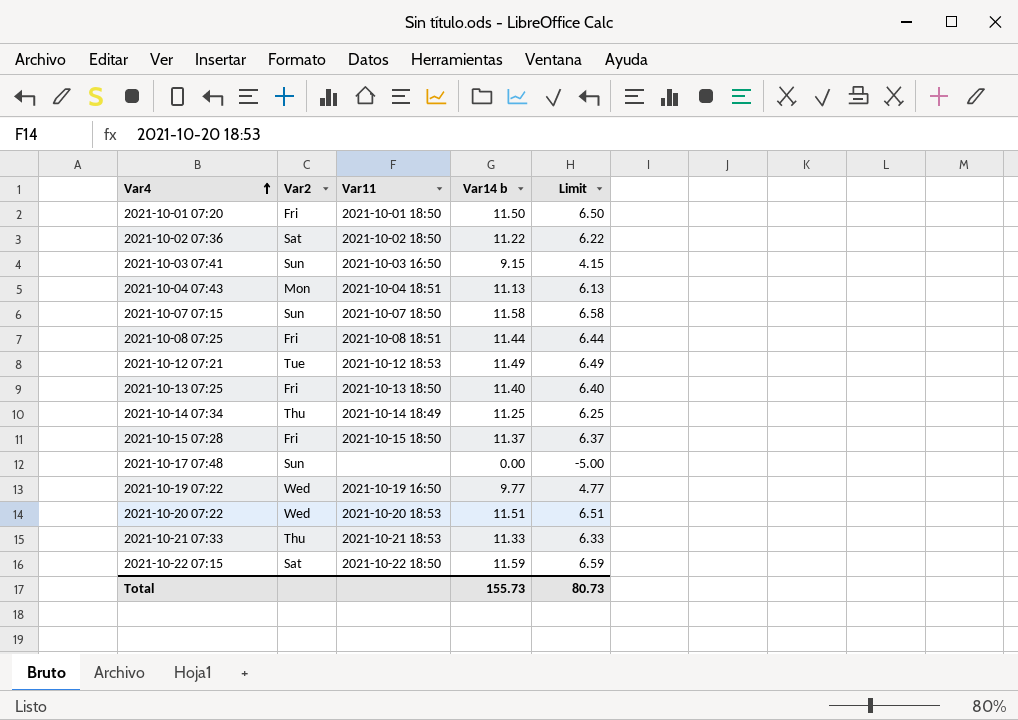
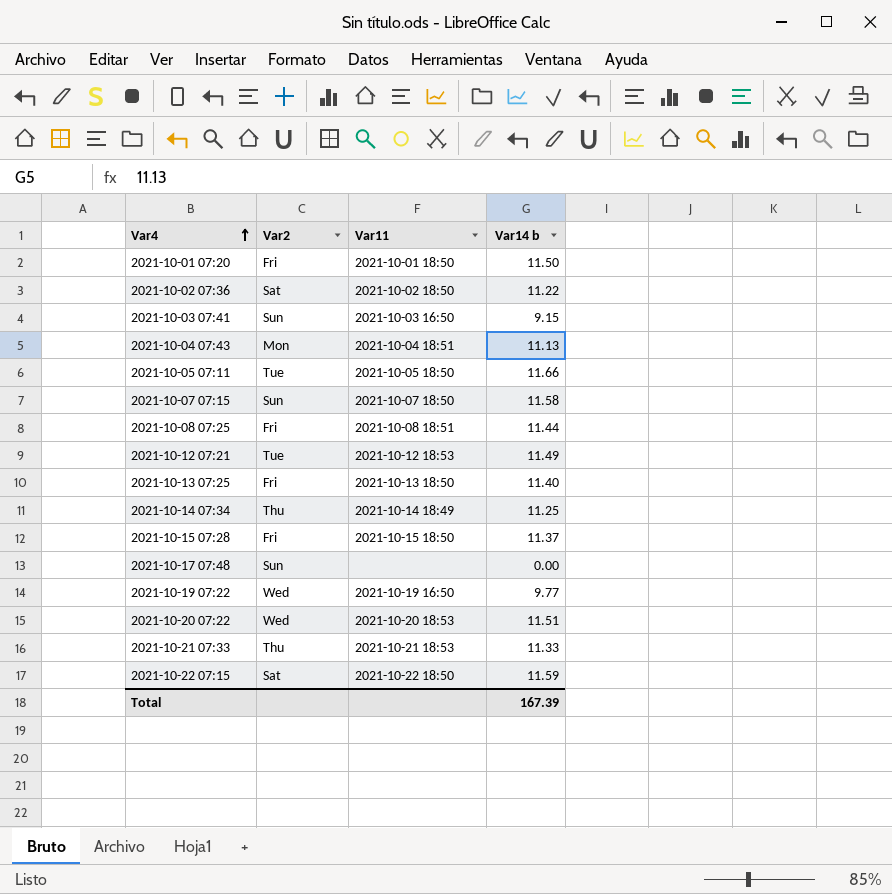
column Limit | formula: [Var14 b] - 5 -> none
row 2021-10-05 07:11: none -> Tue | 2021-10-05 18:50 | 11.66
Total | Var14 b: 155.73 -> 167.39

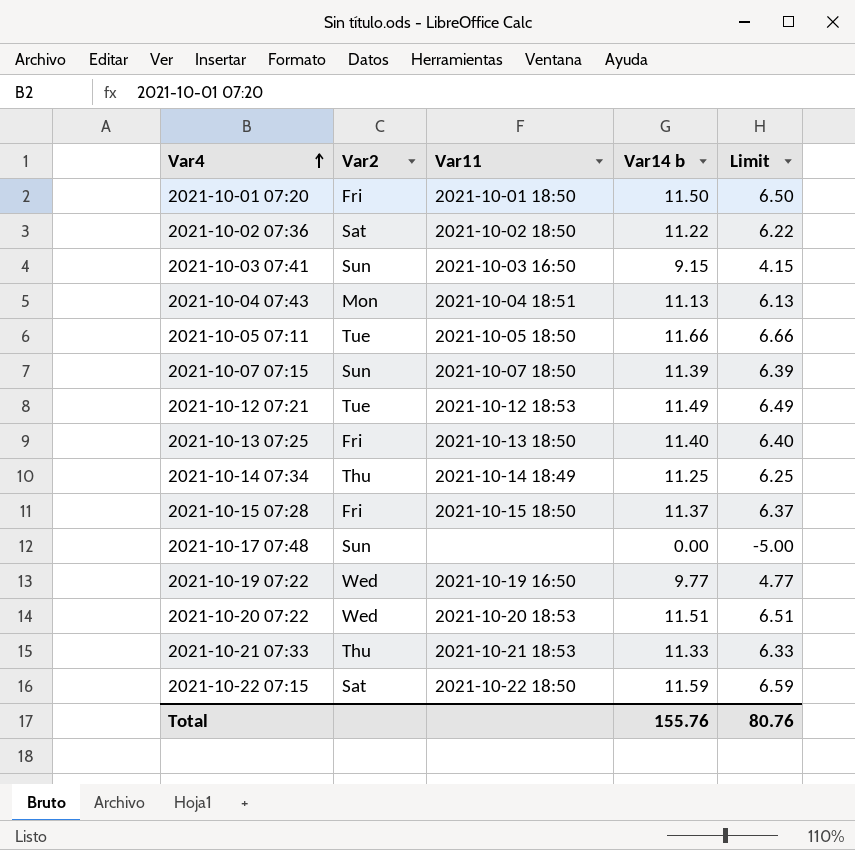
column Limit | formula: none -> [Var14 b] - 5
row 2021-10-08 07:25: Fri | 2021-10-08 18:51 | 11.44 -> none
2021-10-07 07:15 | Var14 b: 11.58 -> 11.39
Total | Var14 b: 167.39 -> 155.76

